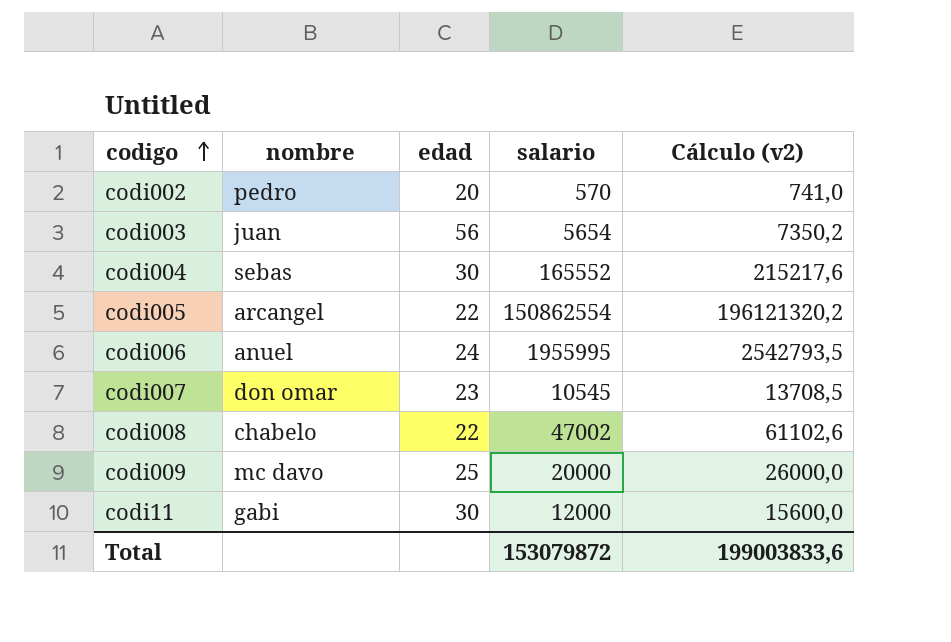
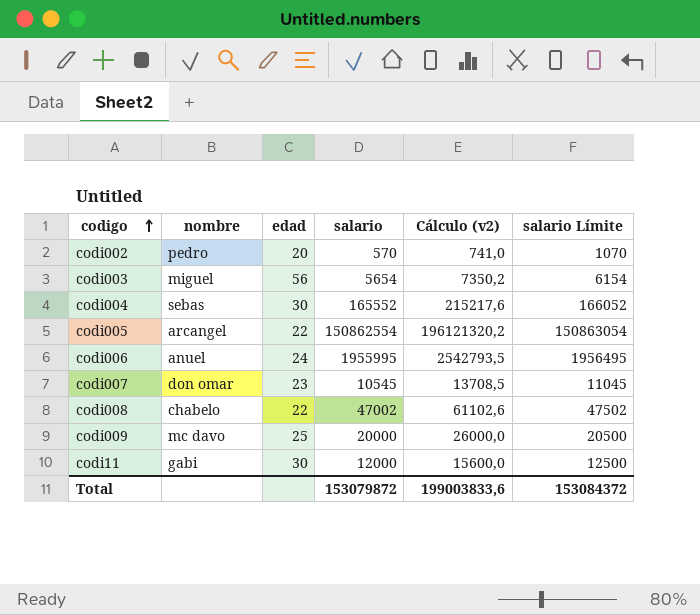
column salario Límite | formula: none -> [salario] + 500
codi003 | nombre: juan -> miguel

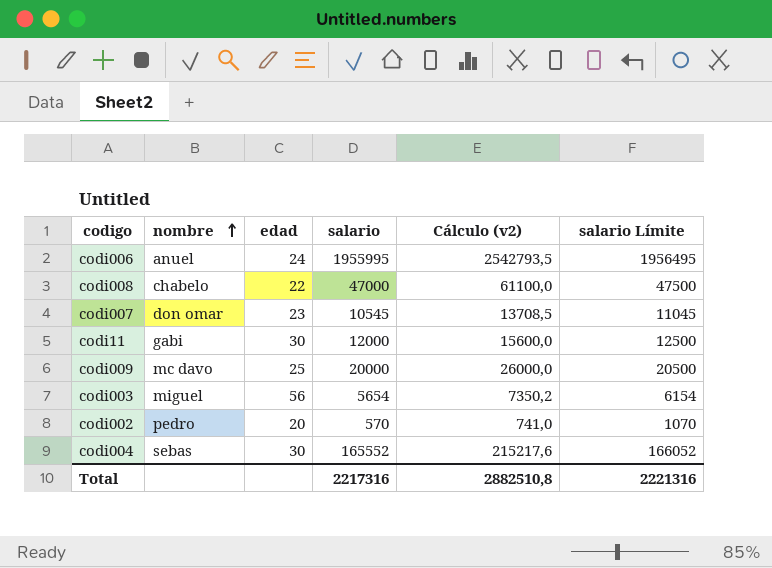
row order: codigo ascending -> nombre ascending
row codi005: arcangel | 22 | 150862554 | 196121320,2 | 150863054 -> none
codi008 | salario: 47002 -> 47000
codi008 | Cálculo (v2): 61102,6 -> 61100,0
codi008 | salario Límite: 47502 -> 47500
Total | salario: 153079872 -> 2217316
Total | Cálculo (v2): 199003833,6 -> 2882510,8
Total | salario Límite: 153084372 -> 2221316

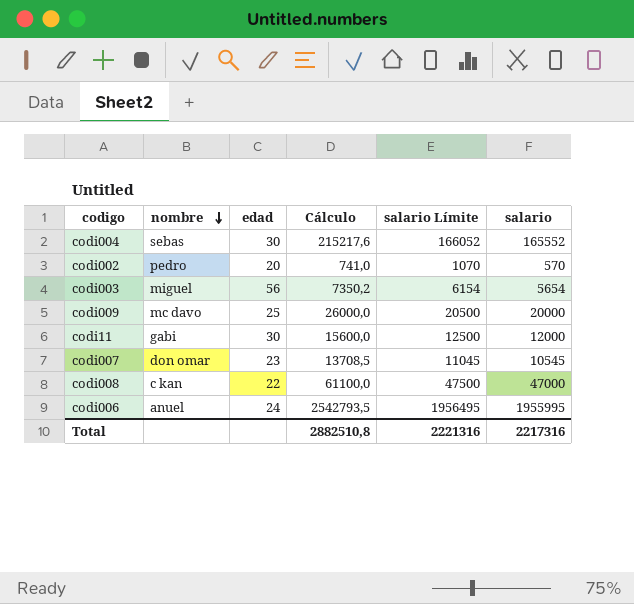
row order: nombre ascending -> nombre descending
column name: Cálculo (v2) -> Cálculo
column salario | position: 4 -> 6
codi008 | nombre: chabelo -> c kan

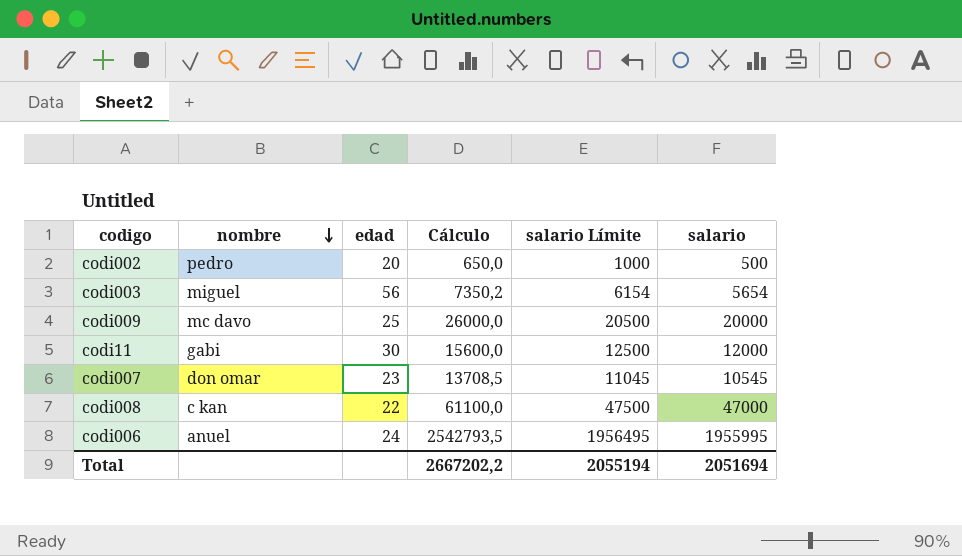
row codi004: sebas | 30 | 215217,6 | 166052 | 165552 -> none
codi002 | Cálculo: 741,0 -> 650,0
codi002 | salario Límite: 1070 -> 1000
codi002 | salario: 570 -> 500
Total | Cálculo: 2882510,8 -> 2667202,2
Total | salario Límite: 2221316 -> 2055194
Total | salario: 2217316 -> 2051694

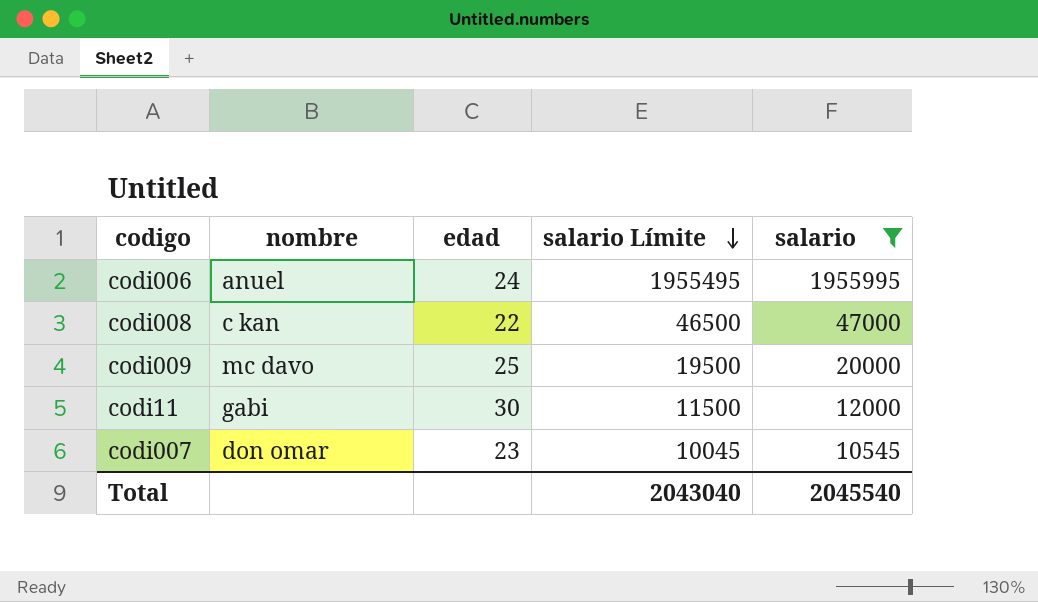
filter: none -> salario >= 10545
row order: nombre descending -> salario Límite descending
column Cálculo | formula: [salario] * 1,3 -> none
column salario Límite | formula: [salario] + 500 -> [salario] - 500
Total | salario Límite: 2055194 -> 2043040
Total | salario: 2051694 -> 2045540

